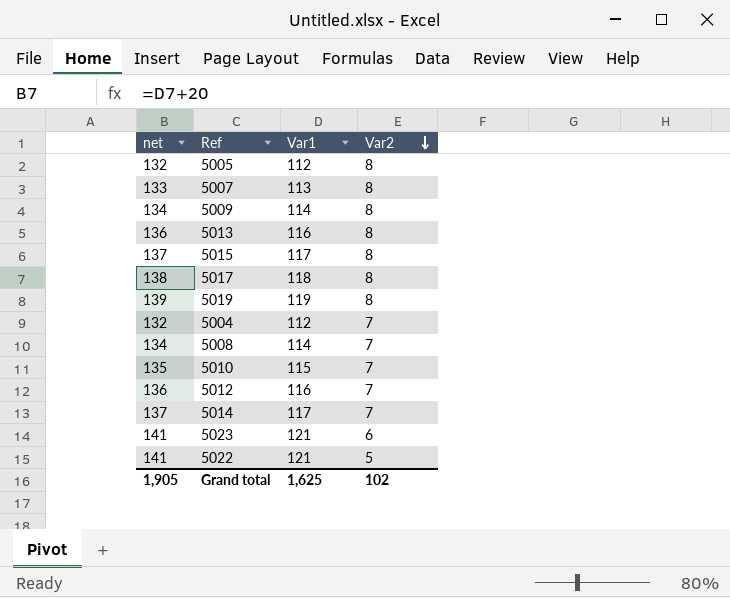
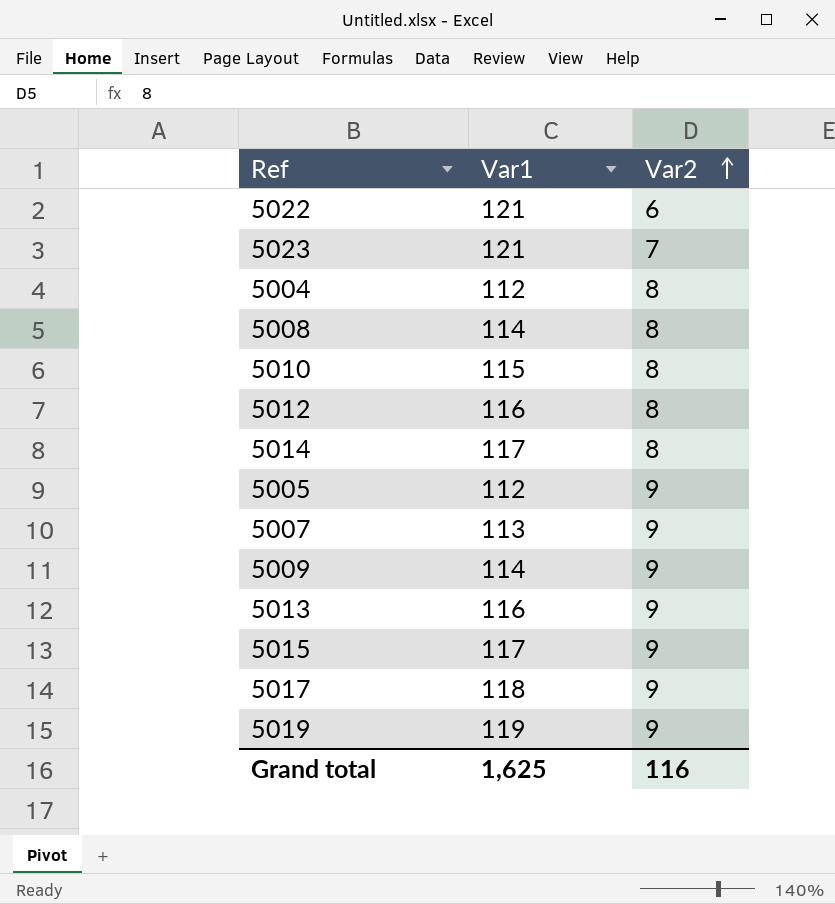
row order: Var2 descending -> Var2 ascending
column net | formula: [Var1] + 20 -> none
5022 | Var2: 5 -> 6
5023 | Var2: 6 -> 7
5004 | Var2: 7 -> 8
5008 | Var2: 7 -> 8
5010 | Var2: 7 -> 8
5012 | Var2: 7 -> 8
5014 | Var2: 7 -> 8
5005 | Var2: 8 -> 9
5007 | Var2: 8 -> 9
5009 | Var2: 8 -> 9
5013 | Var2: 8 -> 9
5015 | Var2: 8 -> 9
5017 | Var2: 8 -> 9
5019 | Var2: 8 -> 9
Grand total | Var2: 102 -> 116

